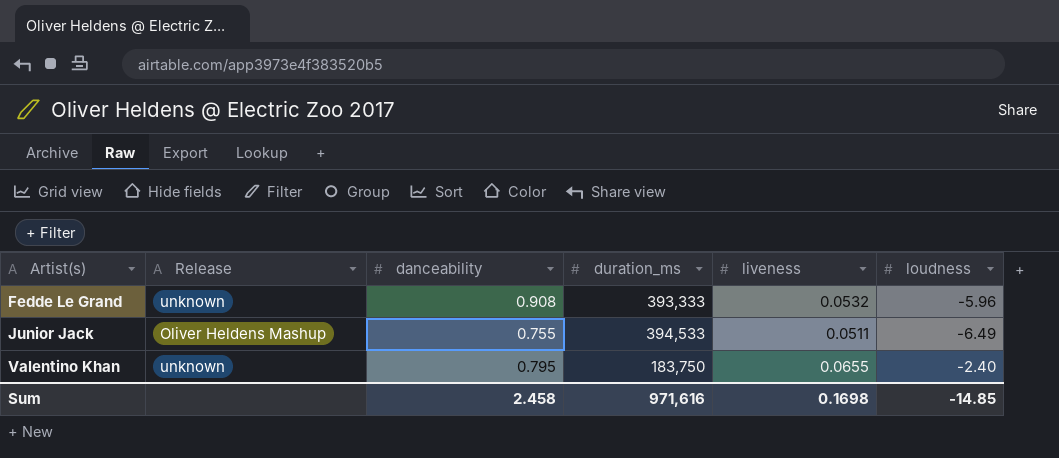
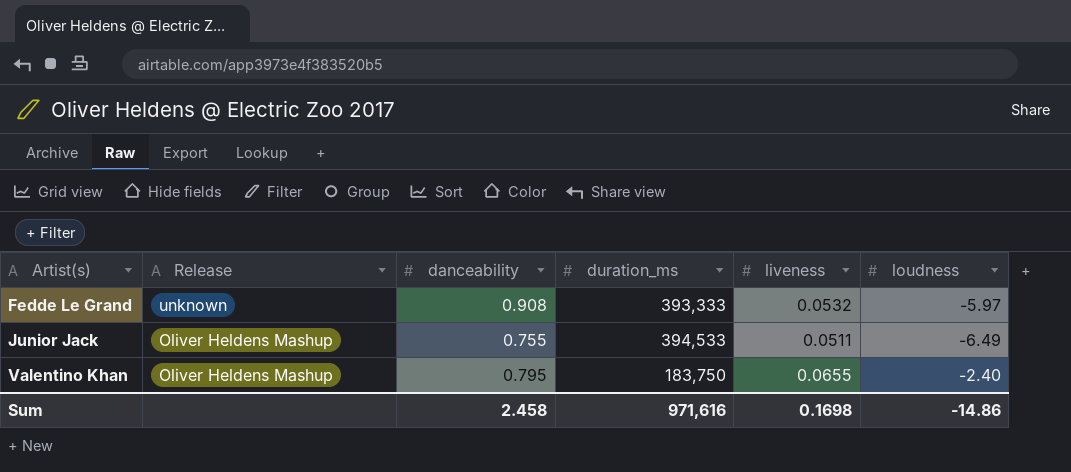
Fedde Le Grand | loudness: -5.96 -> -5.97
Valentino Khan | Release: unknown -> Oliver Heldens Mashup
Sum | loudness: -14.85 -> -14.86

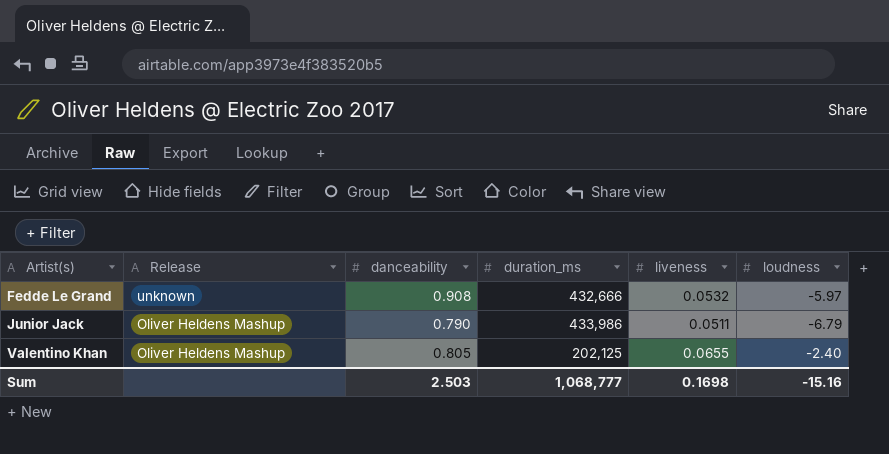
Fedde Le Grand | duration_ms: 393,333 -> 432,666
Junior Jack | danceability: 0.755 -> 0.790
Junior Jack | duration_ms: 394,533 -> 433,986
Junior Jack | loudness: -6.49 -> -6.79
Valentino Khan | danceability: 0.795 -> 0.805
Valentino Khan | duration_ms: 183,750 -> 202,125
Sum | danceability: 2.458 -> 2.503
Sum | duration_ms: 971,616 -> 1,068,777
Sum | loudness: -14.86 -> -15.16

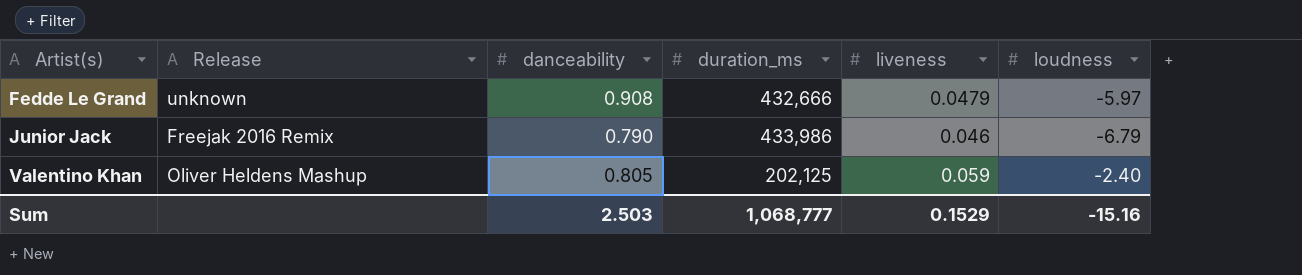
Fedde Le Grand | liveness: 0.0532 -> 0.0479
Junior Jack | Release: Oliver Heldens Mashup -> Freejak 2016 Remix
Junior Jack | liveness: 0.0511 -> 0.046
Valentino Khan | liveness: 0.0655 -> 0.059
Sum | liveness: 0.1698 -> 0.1529

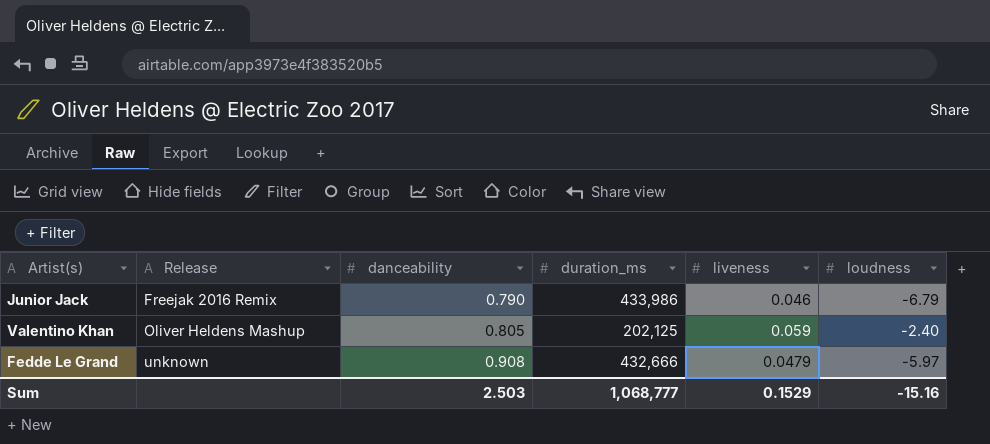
row order: Artist(s) ascending -> Release ascending

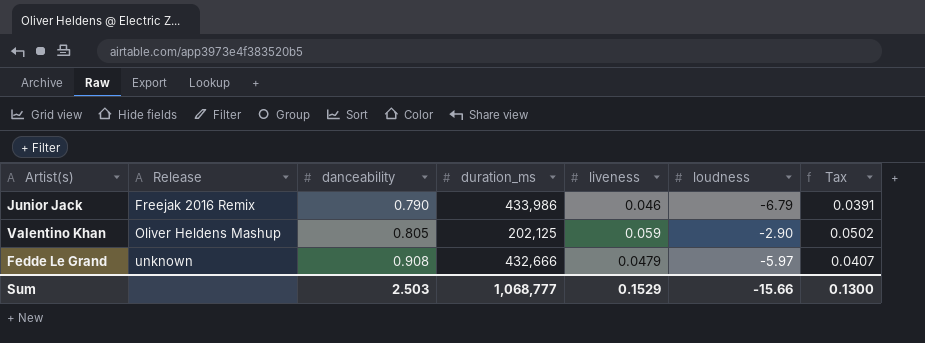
column Tax | formula: none -> [liveness] * 0.85
Valentino Khan | loudness: -2.40 -> -2.90
Sum | loudness: -15.16 -> -15.66

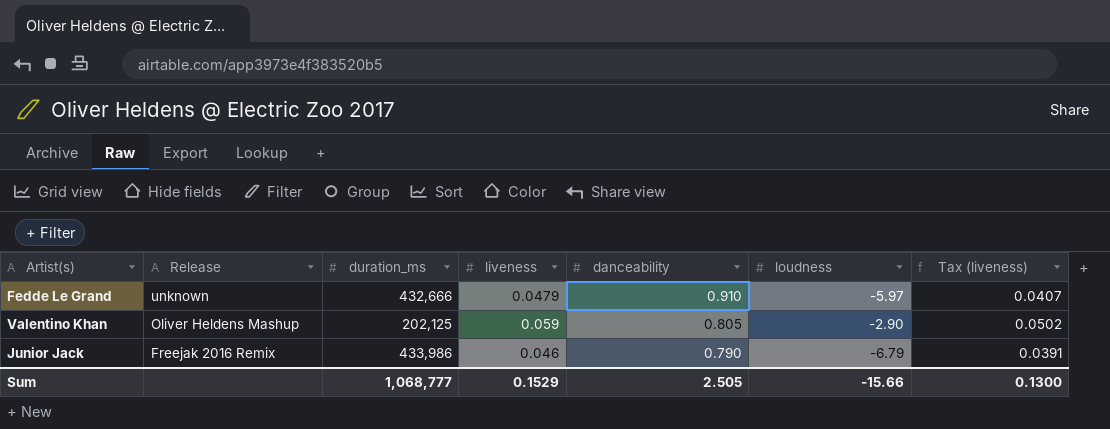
row order: Release ascending -> Release descending
column danceability | position: 3 -> 5
column name: Tax -> Tax (liveness)
Fedde Le Grand | danceability: 0.908 -> 0.910
Sum | danceability: 2.503 -> 2.505

